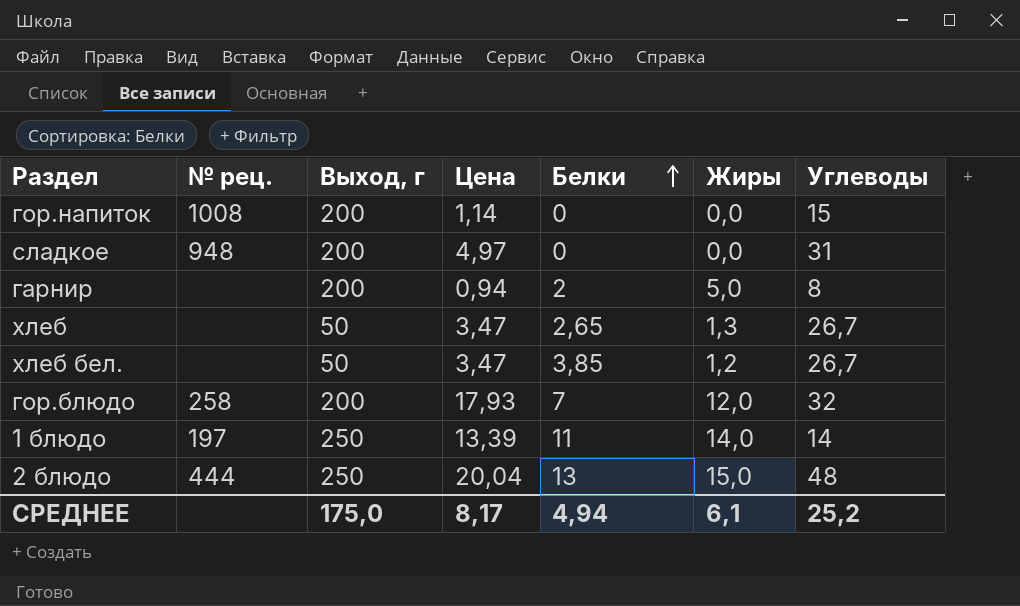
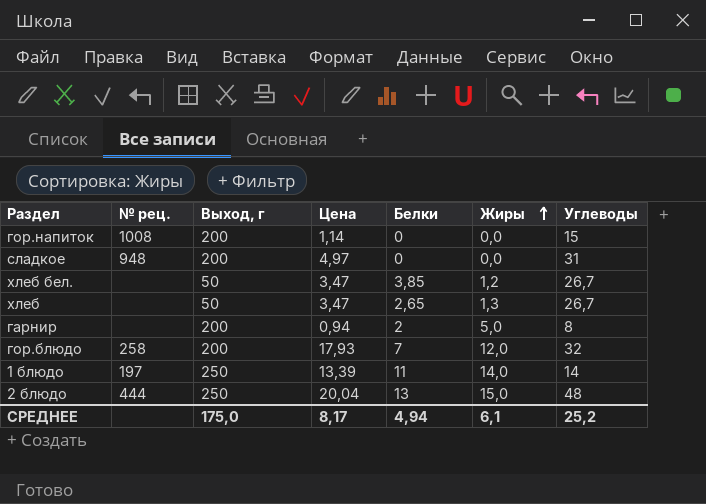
row order: Белки ascending -> Жиры ascending

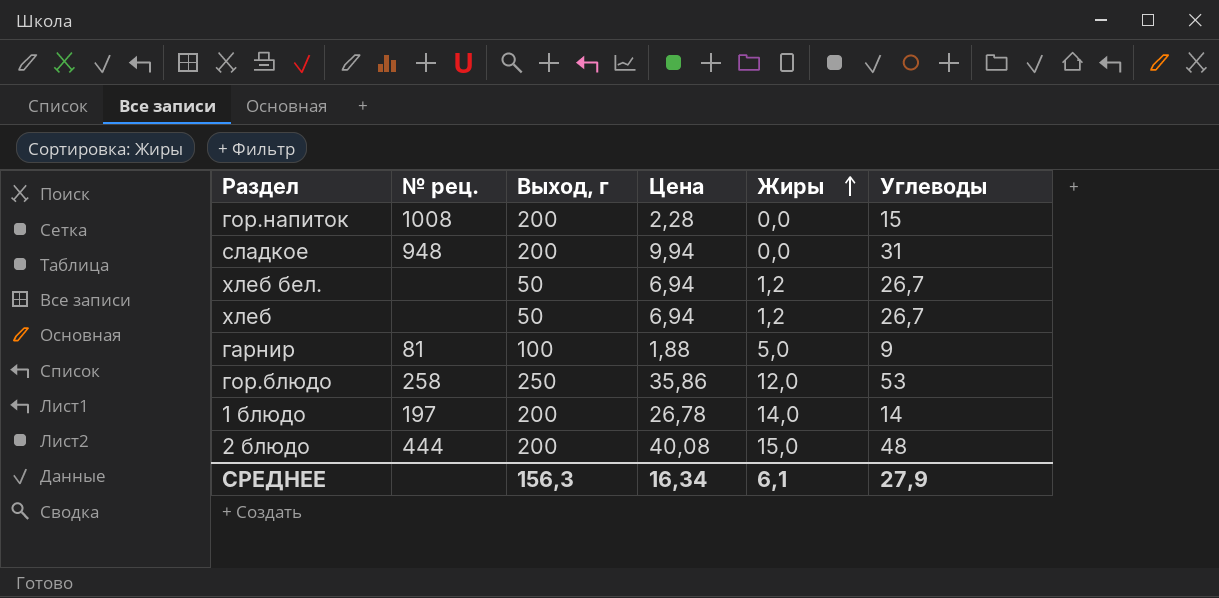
column Белки | position: 5 -> none
гор.напиток | Цена: 1,14 -> 2,28
сладкое | Цена: 4,97 -> 9,94
хлеб бел. | Цена: 3,47 -> 6,94
хлеб | Цена: 3,47 -> 6,94
хлеб | Жиры: 1,3 -> 1,2
гарнир | № рец.: none -> 81
гарнир | Выход, г: 200 -> 100
гарнир | Цена: 0,94 -> 1,88
гарнир | Углеводы: 8 -> 9
гор.блюдо | Выход, г: 200 -> 250
гор.блюдо | Цена: 17,93 -> 35,86
гор.блюдо | Углеводы: 32 -> 53
1 блюдо | Выход, г: 250 -> 200
1 блюдо | Цена: 13,39 -> 26,78
2 блюдо | Выход, г: 250 -> 200
2 блюдо | Цена: 20,04 -> 40,08
СРЕДНЕЕ | Выход, г: 175,0 -> 156,3
СРЕДНЕЕ | Цена: 8,17 -> 16,34
СРЕДНЕЕ | Углеводы: 25,2 -> 27,9

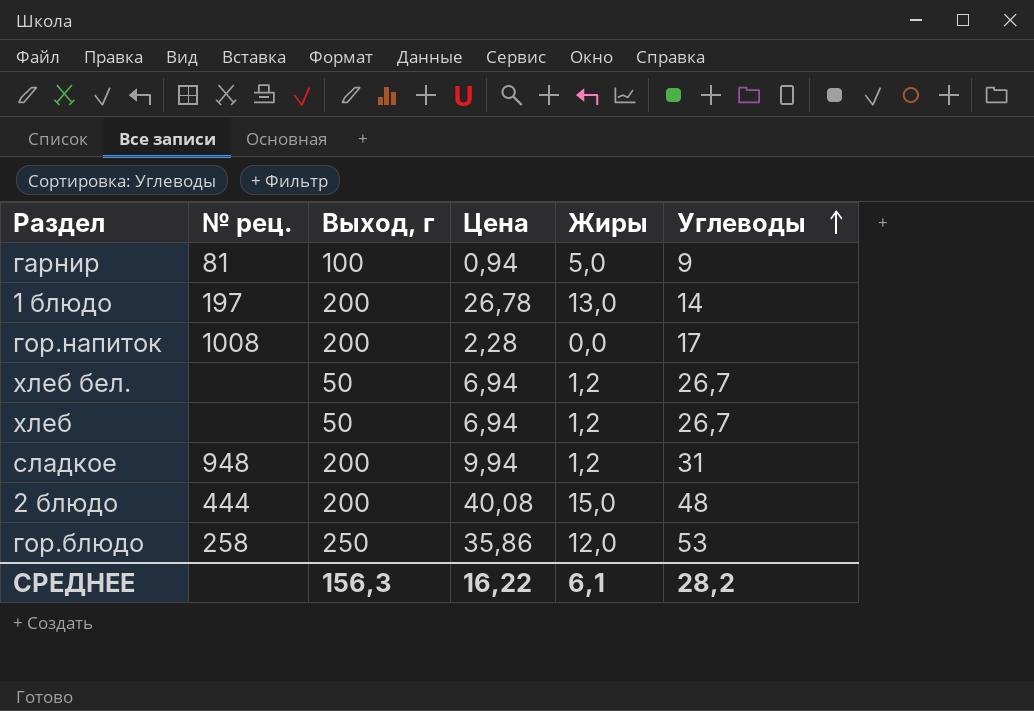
row order: Жиры ascending -> Углеводы ascending
гарнир | Цена: 1,88 -> 0,94
1 блюдо | Жиры: 14,0 -> 13,0
гор.напиток | Углеводы: 15 -> 17
сладкое | Жиры: 0,0 -> 1,2
СРЕДНЕЕ | Цена: 16,34 -> 16,22
СРЕДНЕЕ | Углеводы: 27,9 -> 28,2

